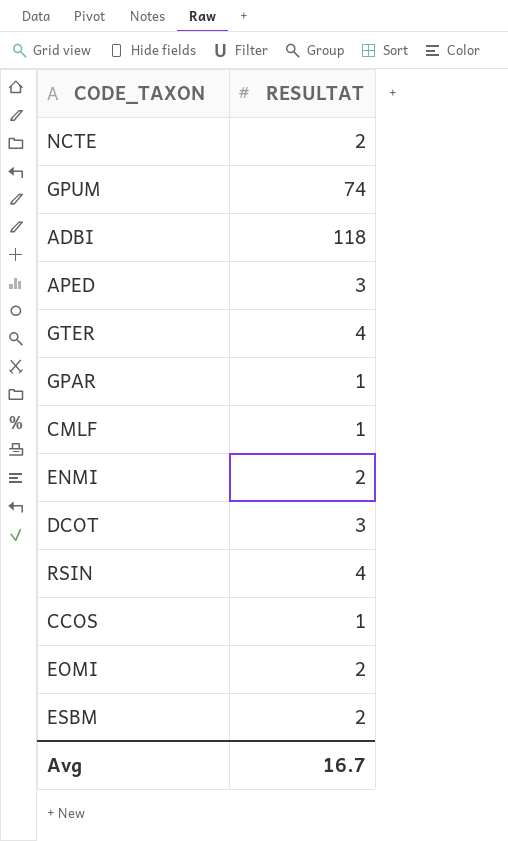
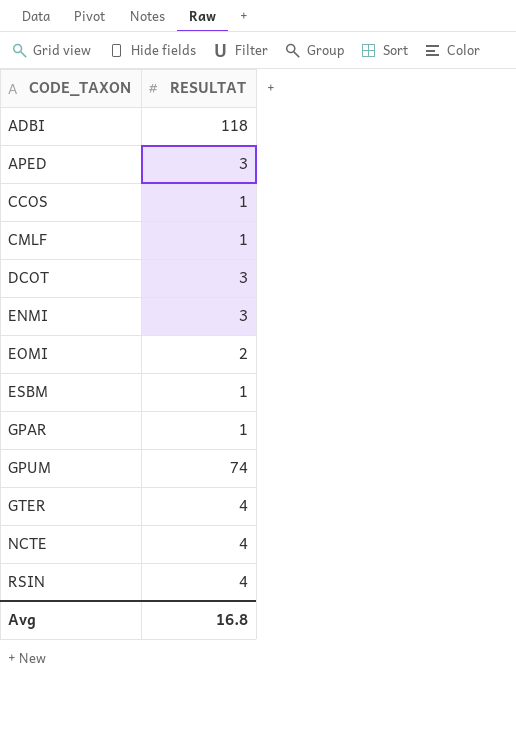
row order: none -> CODE_TAXON ascending
ENMI | RESULTAT: 2 -> 3
ESBM | RESULTAT: 2 -> 1
NCTE | RESULTAT: 2 -> 4
Avg | RESULTAT: 16.7 -> 16.8

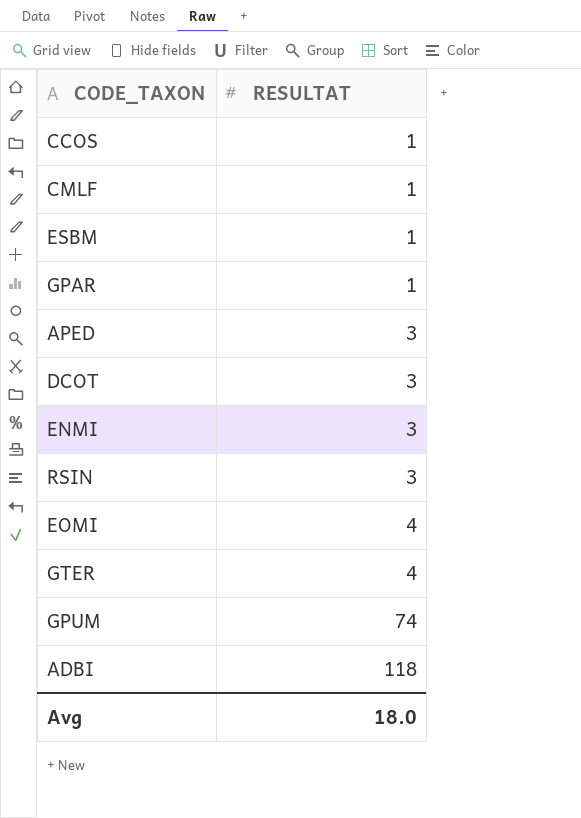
row order: CODE_TAXON ascending -> RESULTAT ascending
row NCTE: 4 -> none
RSIN | RESULTAT: 4 -> 3
EOMI | RESULTAT: 2 -> 4
Avg | RESULTAT: 16.8 -> 18.0

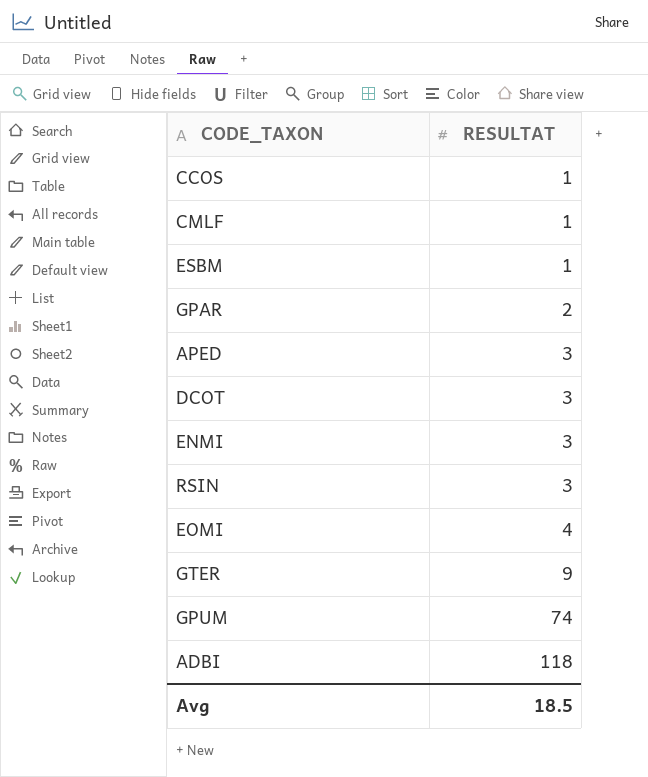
GPAR | RESULTAT: 1 -> 2
GTER | RESULTAT: 4 -> 9
Avg | RESULTAT: 18.0 -> 18.5

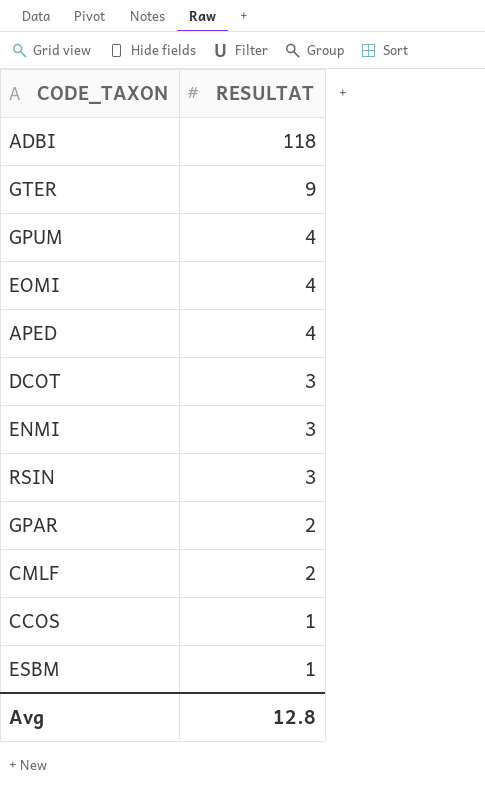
row order: RESULTAT ascending -> RESULTAT descending
GPUM | RESULTAT: 74 -> 4
APED | RESULTAT: 3 -> 4
CMLF | RESULTAT: 1 -> 2
Avg | RESULTAT: 18.5 -> 12.8

